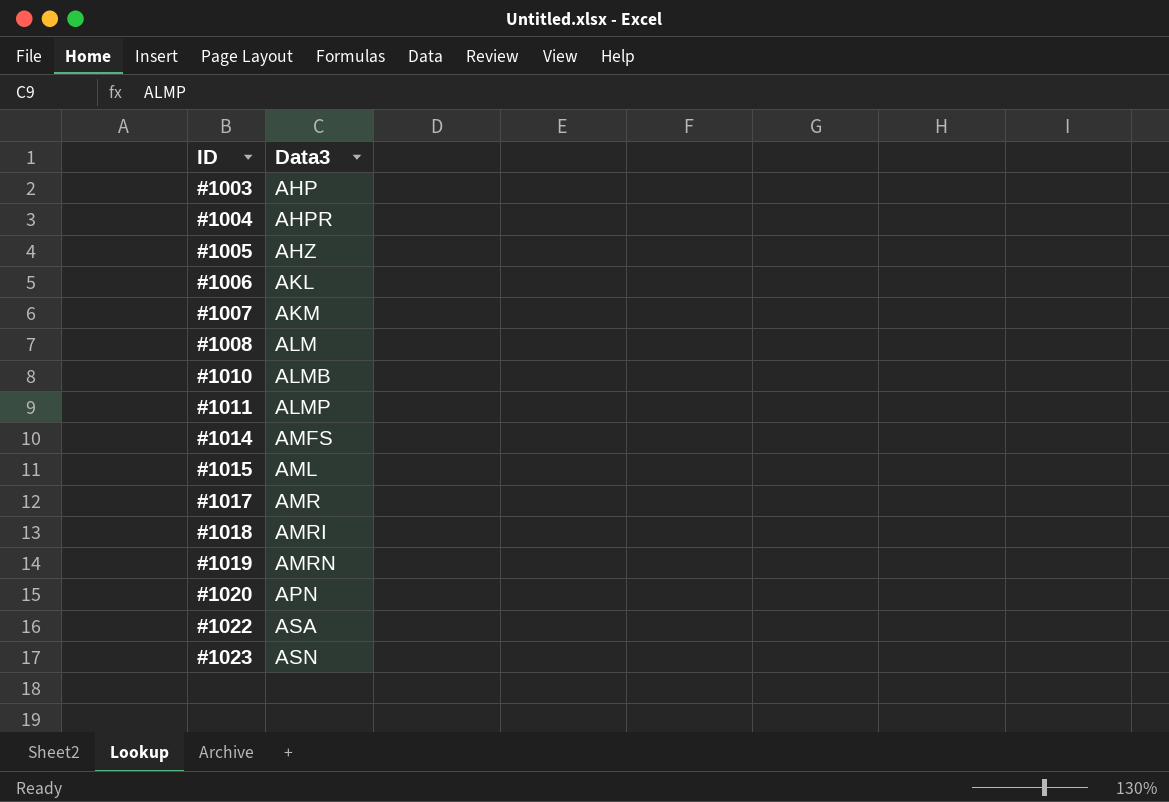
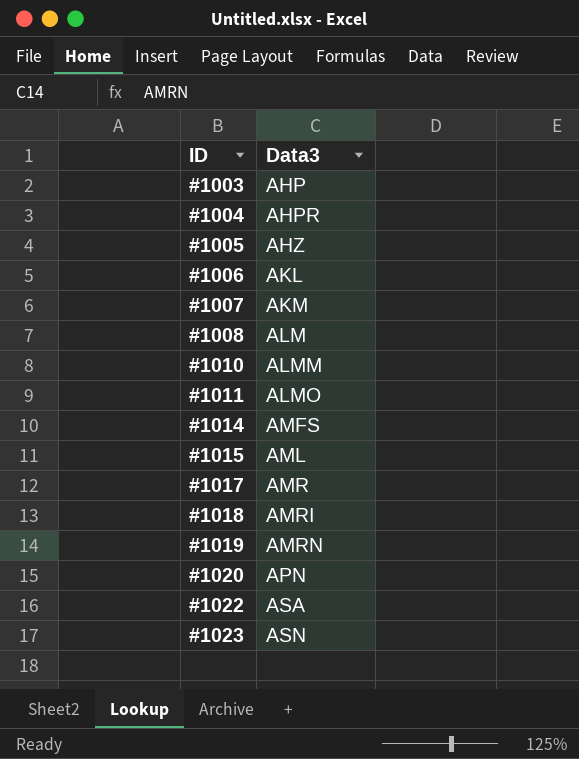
#1010 | Data3: ALMB -> ALMM
#1011 | Data3: ALMP -> ALMO

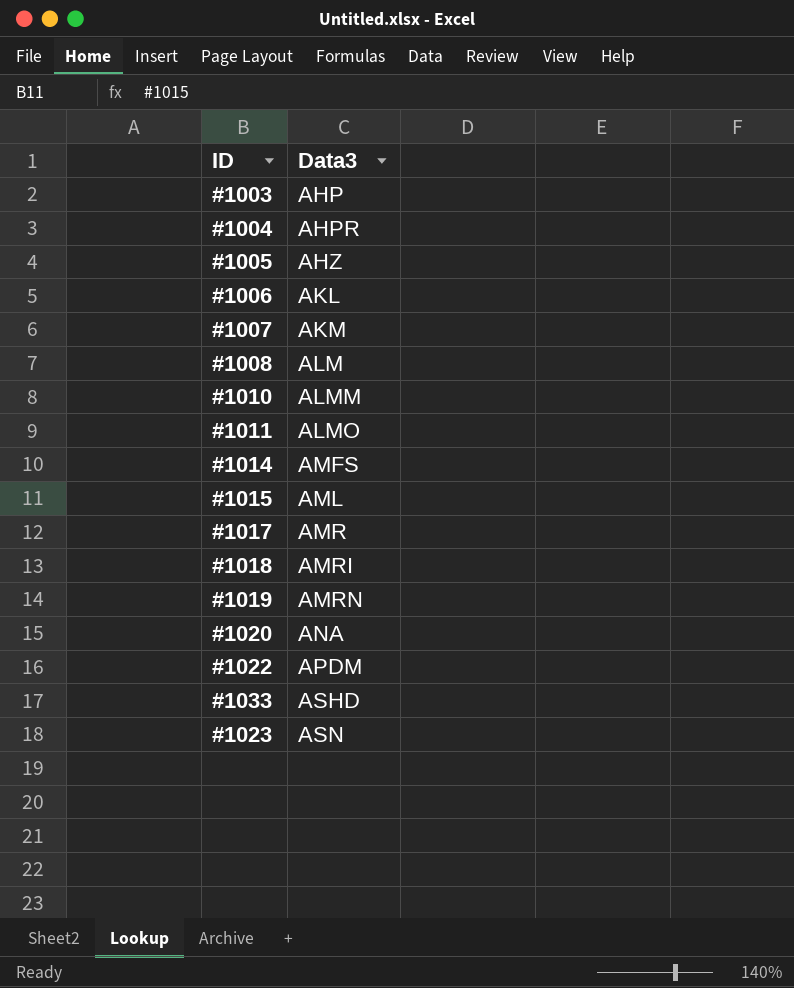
#1020 | Data3: APN -> ANA
#1022 | Data3: ASA -> APDM
row #1033: none -> ASHD

